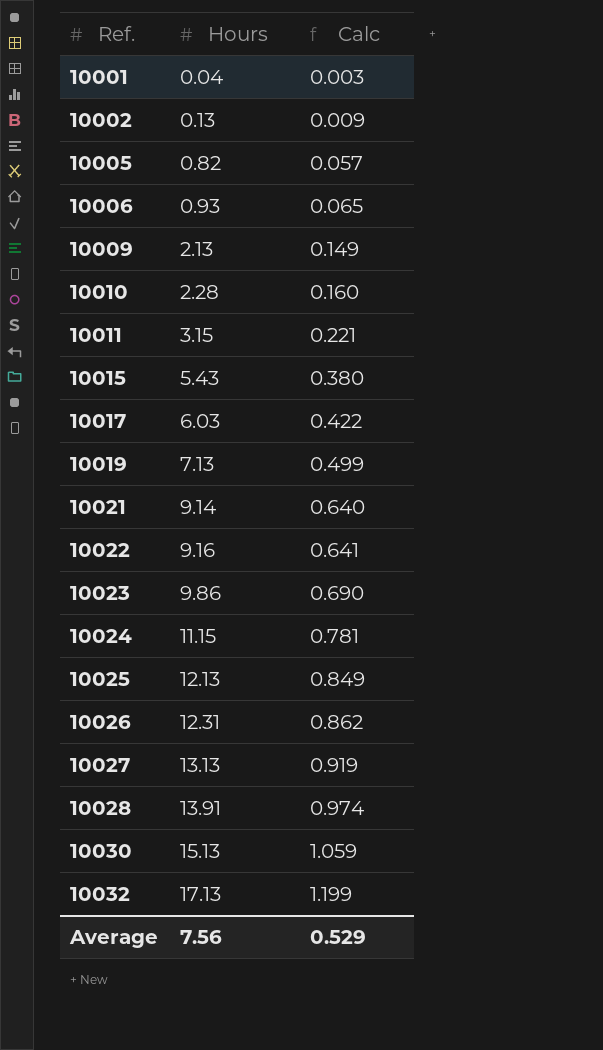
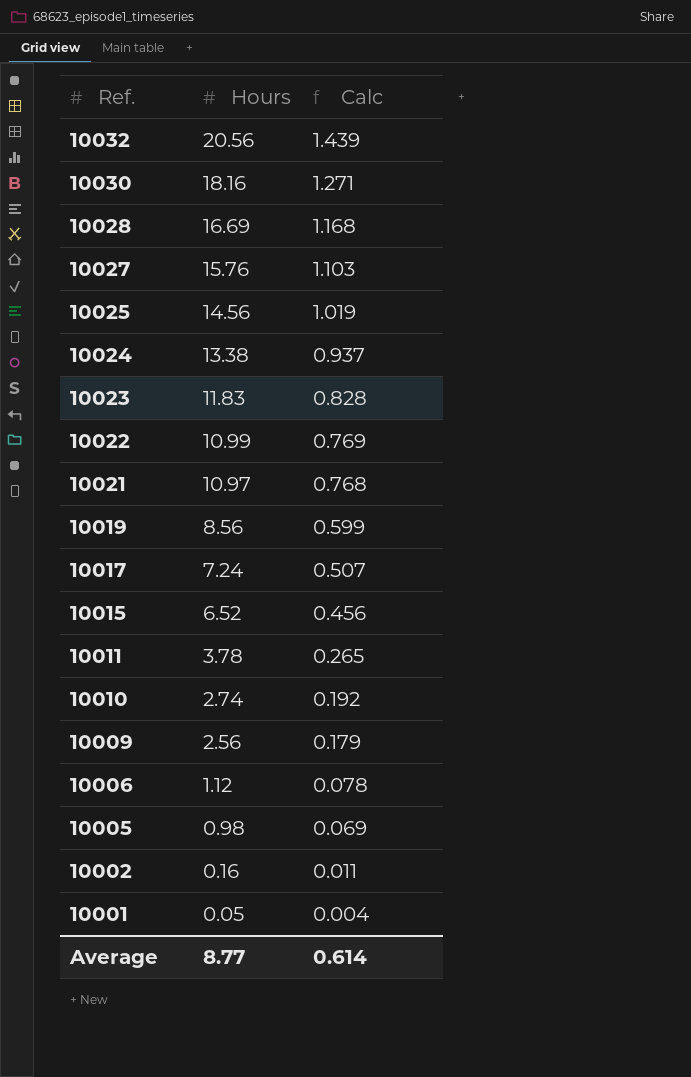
row order: Ref. ascending -> Ref. descending
row 10026: 12.31 | 0.862 -> none
10032 | Hours: 17.13 -> 20.56
10032 | Calc: 1.199 -> 1.439
10030 | Hours: 15.13 -> 18.16
10030 | Calc: 1.059 -> 1.271
10028 | Hours: 13.91 -> 16.69
10028 | Calc: 0.974 -> 1.168
10027 | Hours: 13.13 -> 15.76
10027 | Calc: 0.919 -> 1.103
10025 | Hours: 12.13 -> 14.56
10025 | Calc: 0.849 -> 1.019
10024 | Hours: 11.15 -> 13.38
10024 | Calc: 0.781 -> 0.937
10023 | Hours: 9.86 -> 11.83
10023 | Calc: 0.690 -> 0.828
10022 | Hours: 9.16 -> 10.99
10022 | Calc: 0.641 -> 0.769
10021 | Hours: 9.14 -> 10.97
10021 | Calc: 0.640 -> 0.768
10019 | Hours: 7.13 -> 8.56
10019 | Calc: 0.499 -> 0.599
10017 | Hours: 6.03 -> 7.24
10017 | Calc: 0.422 -> 0.507
10015 | Hours: 5.43 -> 6.52
10015 | Calc: 0.380 -> 0.456
10011 | Hours: 3.15 -> 3.78
10011 | Calc: 0.221 -> 0.265
10010 | Hours: 2.28 -> 2.74
10010 | Calc: 0.160 -> 0.192
10009 | Hours: 2.13 -> 2.56
10009 | Calc: 0.149 -> 0.179
10006 | Hours: 0.93 -> 1.12
10006 | Calc: 0.065 -> 0.078
10005 | Hours: 0.82 -> 0.98
10005 | Calc: 0.057 -> 0.069
10002 | Hours: 0.13 -> 0.16
10002 | Calc: 0.009 -> 0.011
10001 | Hours: 0.04 -> 0.05
10001 | Calc: 0.003 -> 0.004
Average | Hours: 7.56 -> 8.77
Average | Calc: 0.529 -> 0.614

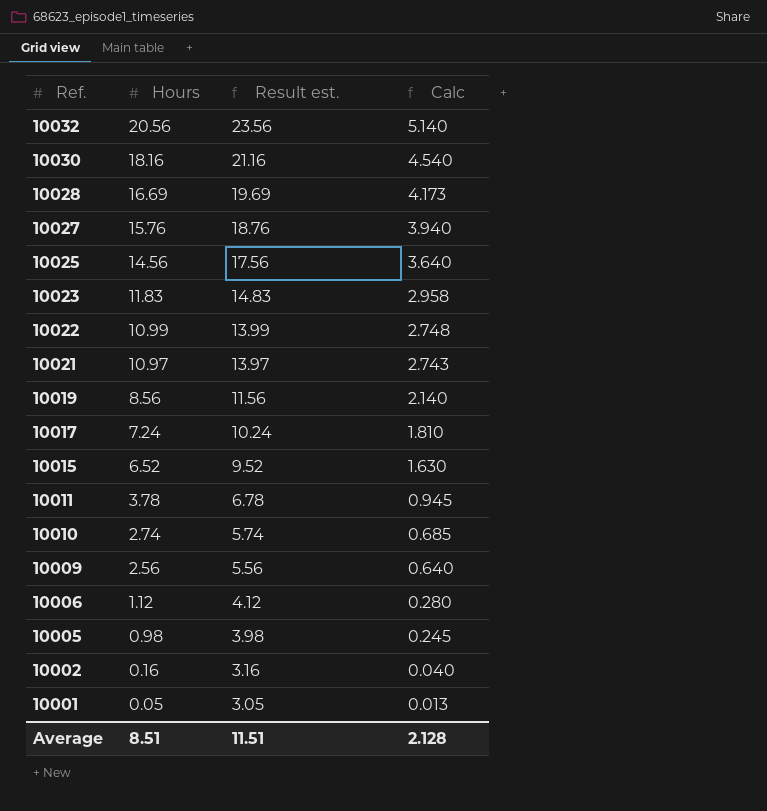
column Result est. | formula: none -> [Hours] + 3
column Calc | formula: [Hours] * 0.07 -> [Hours] * 0.25
row 10024: 13.38 | 0.937 -> none
Average | Hours: 8.77 -> 8.51
Average | Calc: 0.614 -> 2.128

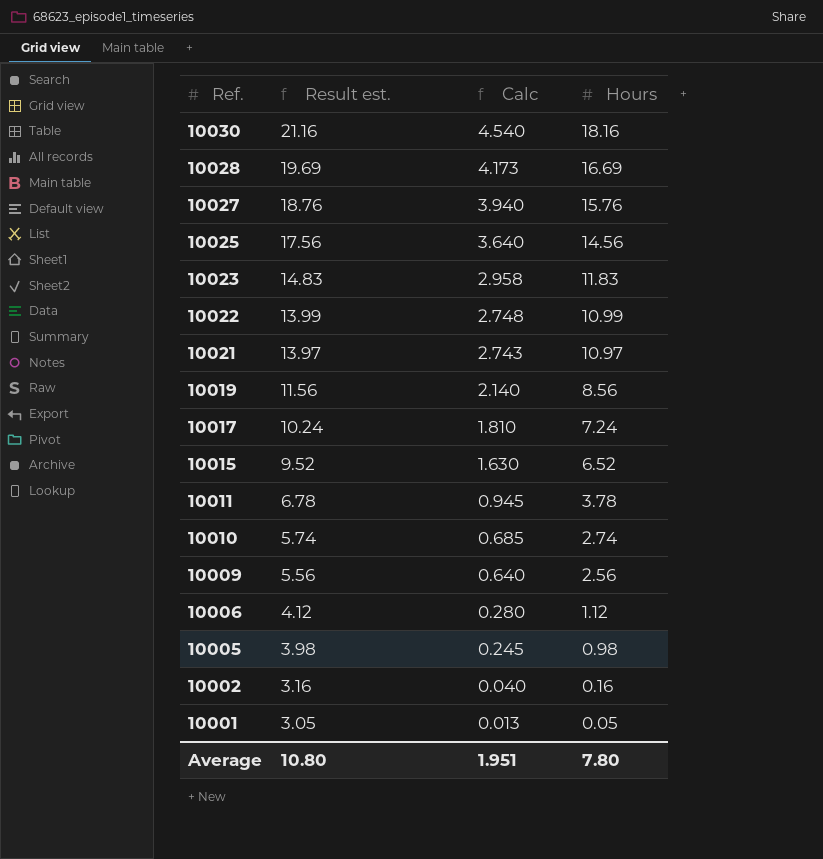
column Hours | position: 2 -> 4
row 10032: 20.56 | 23.56 | 5.140 -> none
Average | Result est.: 11.51 -> 10.80
Average | Calc: 2.128 -> 1.951
Average | Hours: 8.51 -> 7.80

